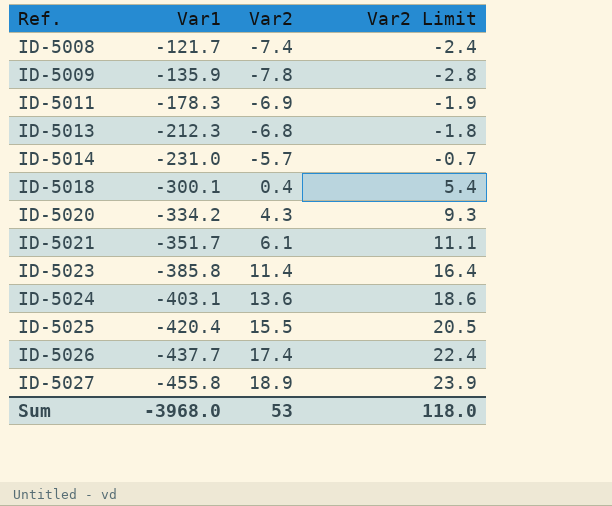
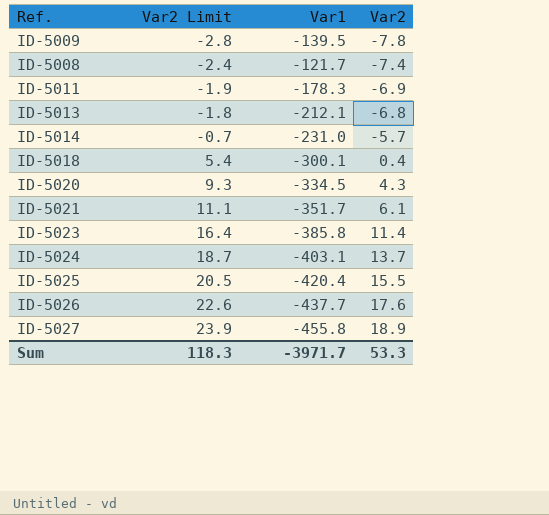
row order: Ref. ascending -> Var2 Limit ascending
column Var2 Limit | position: 4 -> 2
ID-5009 | Var1: -135.9 -> -139.5
ID-5013 | Var1: -212.3 -> -212.1
ID-5020 | Var1: -334.2 -> -334.5
ID-5024 | Var2 Limit: 18.6 -> 18.7
ID-5024 | Var2: 13.6 -> 13.7
ID-5026 | Var2 Limit: 22.4 -> 22.6
ID-5026 | Var2: 17.4 -> 17.6
Sum | Var2 Limit: 118.0 -> 118.3
Sum | Var1: -3968.0 -> -3971.7
Sum | Var2: 53 -> 53.3

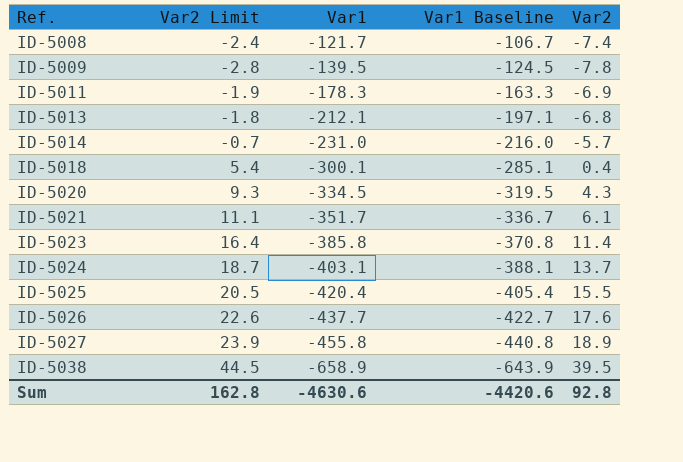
row order: Var2 Limit ascending -> Ref. ascending
column Var1 Baseline | formula: none -> [Var1] + 15
row ID-5038: none -> 44.5 | -658.9 | -643.9 | 39.5
Sum | Var2 Limit: 118.3 -> 162.8
Sum | Var1: -3971.7 -> -4630.6
Sum | Var2: 53.3 -> 92.8

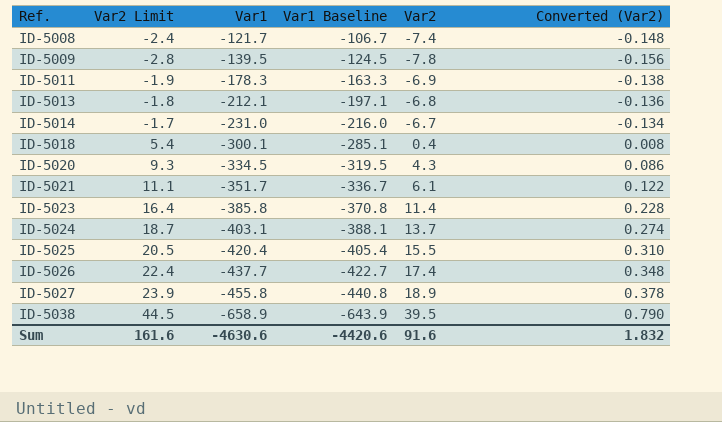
column Converted (Var2) | formula: none -> [Var2] * 0.02
ID-5014 | Var2 Limit: -0.7 -> -1.7
ID-5014 | Var2: -5.7 -> -6.7
ID-5026 | Var2 Limit: 22.6 -> 22.4
ID-5026 | Var2: 17.6 -> 17.4
Sum | Var2 Limit: 162.8 -> 161.6
Sum | Var2: 92.8 -> 91.6

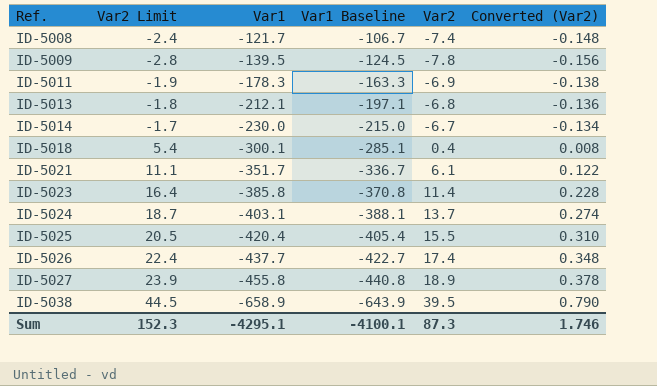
row ID-5020: 9.3 | -334.5 | -319.5 | 4.3 | 0.086 -> none
ID-5014 | Var1: -231.0 -> -230.0
ID-5014 | Var1 Baseline: -216.0 -> -215.0
Sum | Var2 Limit: 161.6 -> 152.3
Sum | Var1: -4630.6 -> -4295.1
Sum | Var1 Baseline: -4420.6 -> -4100.1
Sum | Var2: 91.6 -> 87.3
Sum | Converted (Var2): 1.832 -> 1.746

